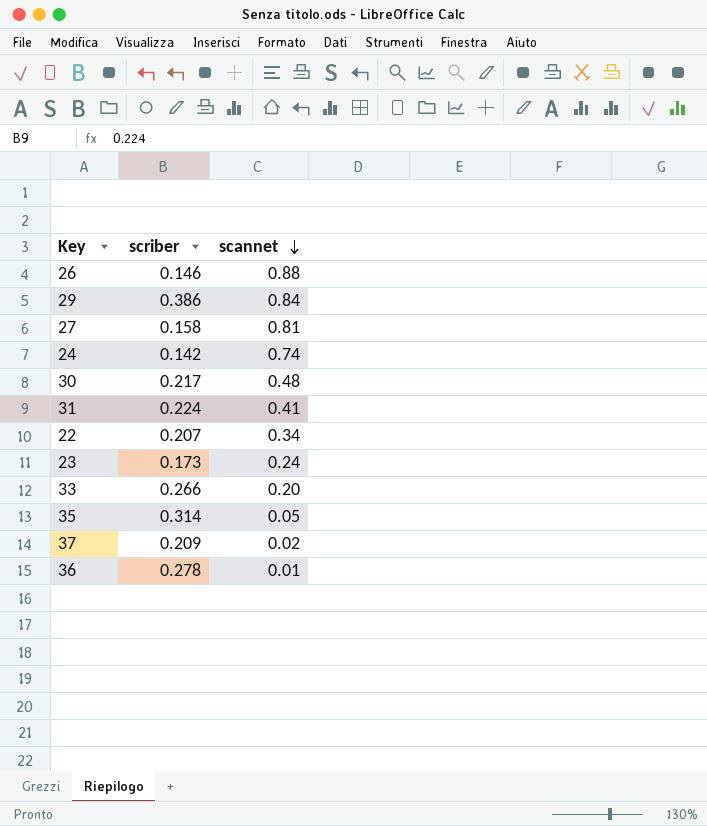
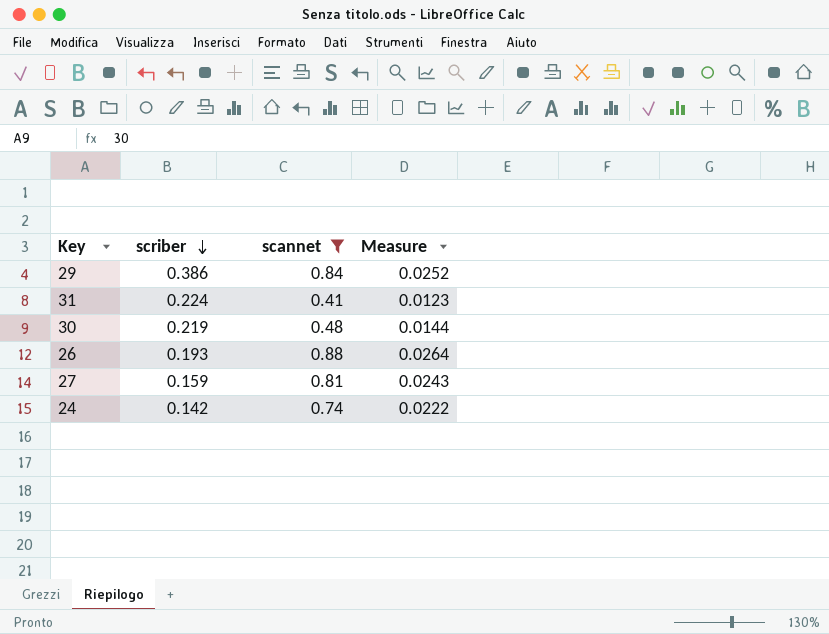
filter: none -> scannet >= 0.41
row order: scannet descending -> scriber descending
column Measure | formula: none -> [scannet] * 0.03
30 | scriber: 0.217 -> 0.219
26 | scriber: 0.146 -> 0.193
27 | scriber: 0.158 -> 0.159

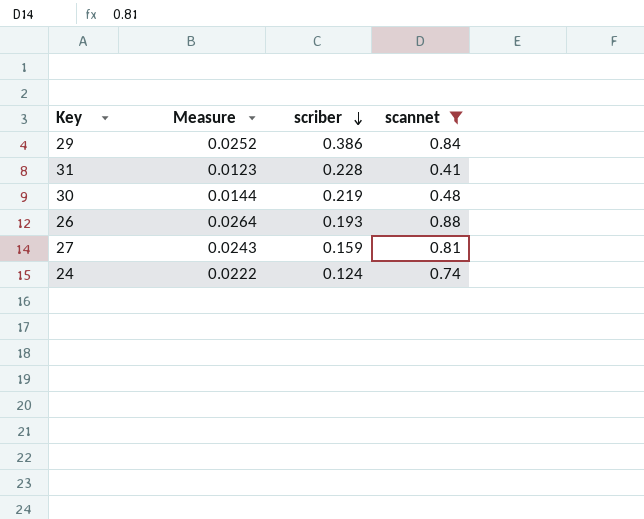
column Measure | position: 4 -> 2
31 | scriber: 0.224 -> 0.228
24 | scriber: 0.142 -> 0.124

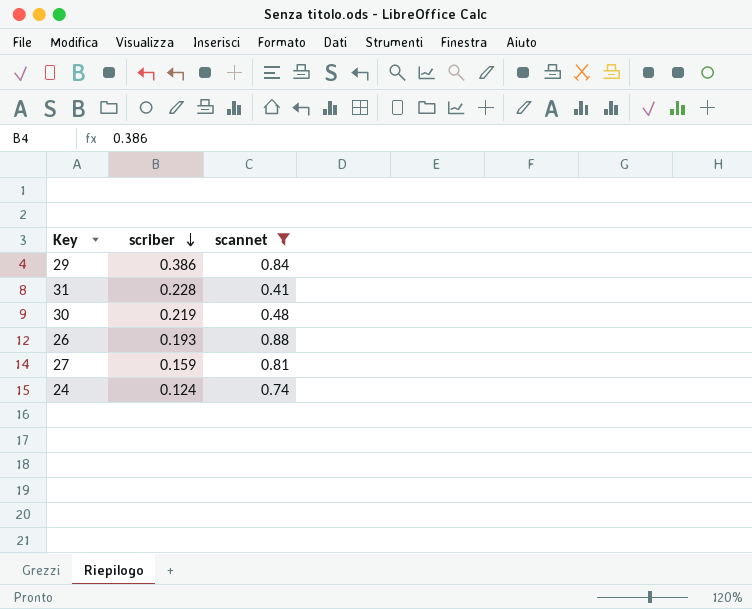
column Measure | formula: [scannet] * 0.03 -> none

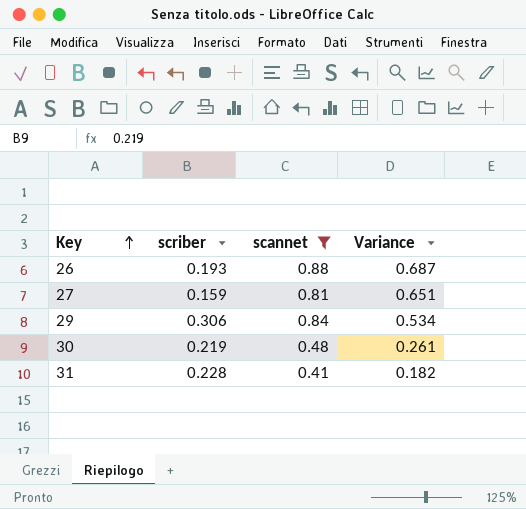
row order: scriber descending -> Key ascending
column Variance | formula: none -> [scannet] - [scriber]
row 24: 0.124 | 0.74 -> none
29 | scriber: 0.386 -> 0.306

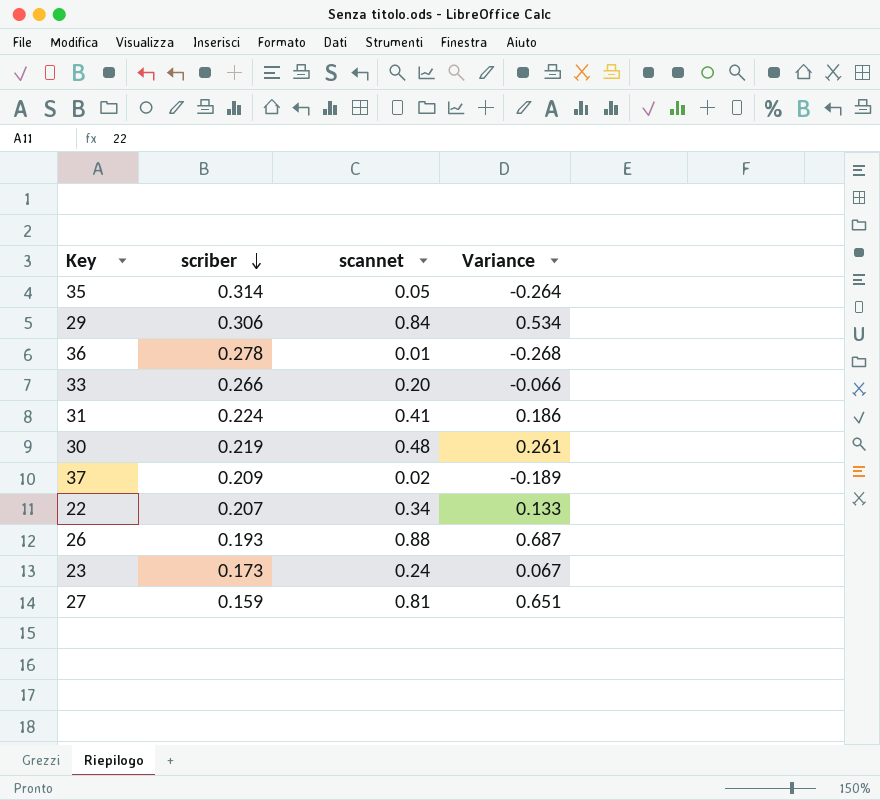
filter: scannet >= 0.41 -> none
row order: Key ascending -> scriber descending
31 | scriber: 0.228 -> 0.224
31 | Variance: 0.182 -> 0.186

